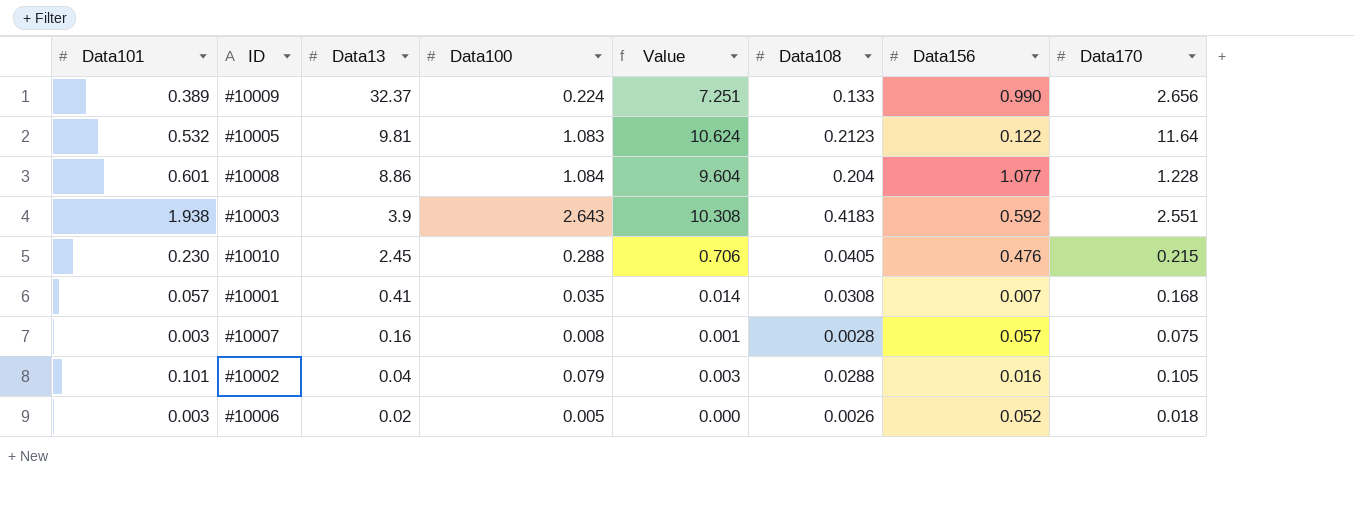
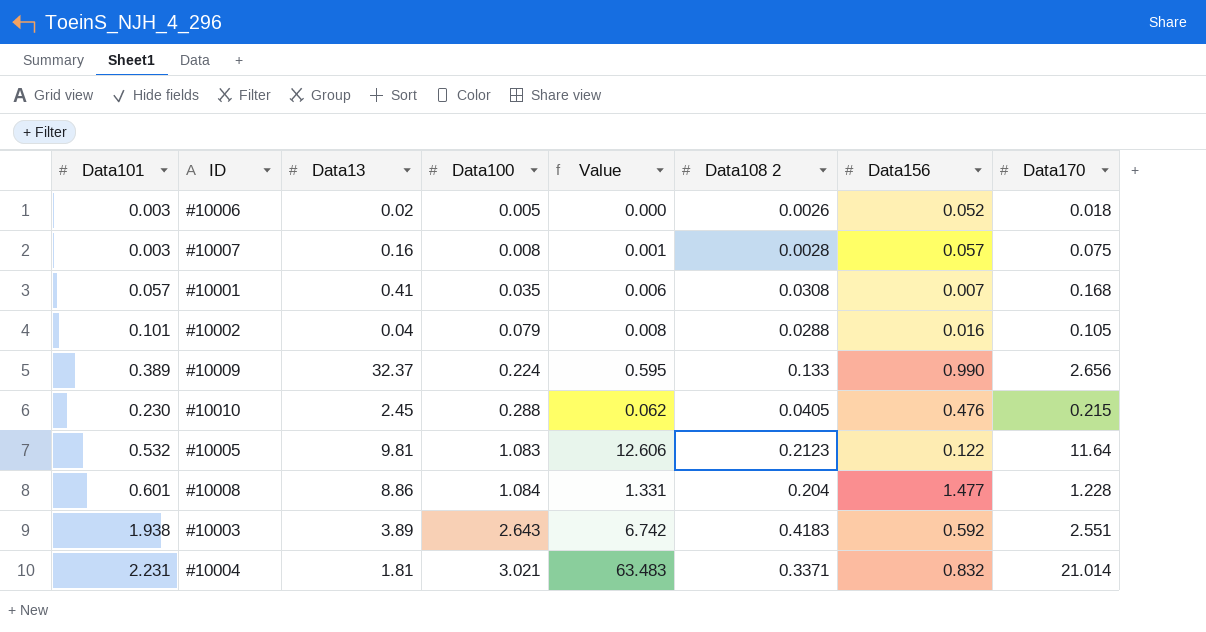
row order: Data13 descending -> Data100 ascending
column Value | formula: [Data13] * [Data100] -> [Data100] * [Data170]
column name: Data108 -> Data108 2
#10008 | Data156: 1.077 -> 1.477
#10003 | Data13: 3.9 -> 3.89
row #10004: none -> 2.231 | 1.81 | 3.021 | 63.483 | 0.3371 | 0.832 | 21.014

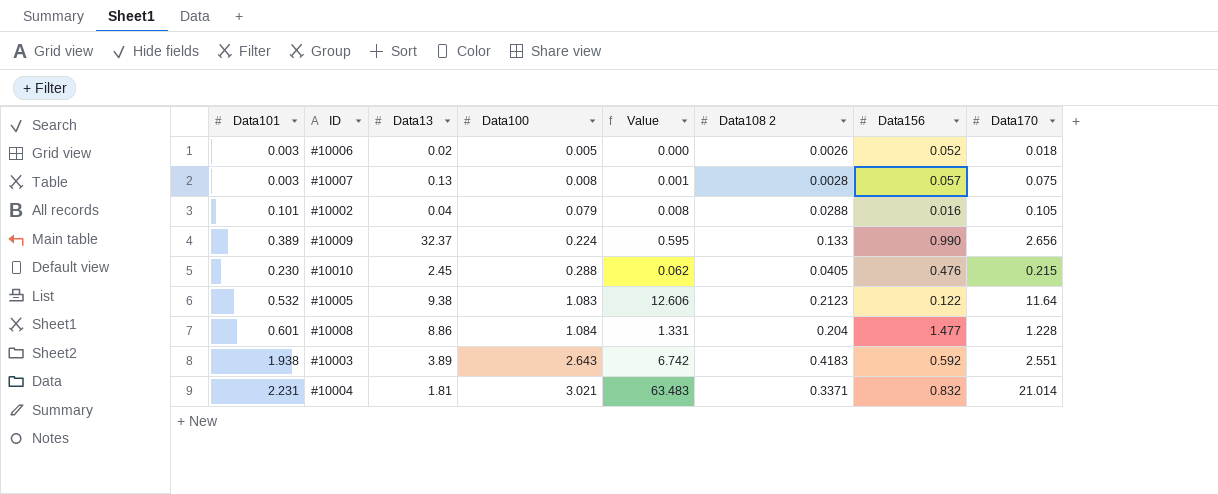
row #10001: 0.057 | 0.41 | 0.035 | 0.006 | 0.0308 | 0.007 | 0.168 -> none
#10007 | Data13: 0.16 -> 0.13
#10005 | Data13: 9.81 -> 9.38

